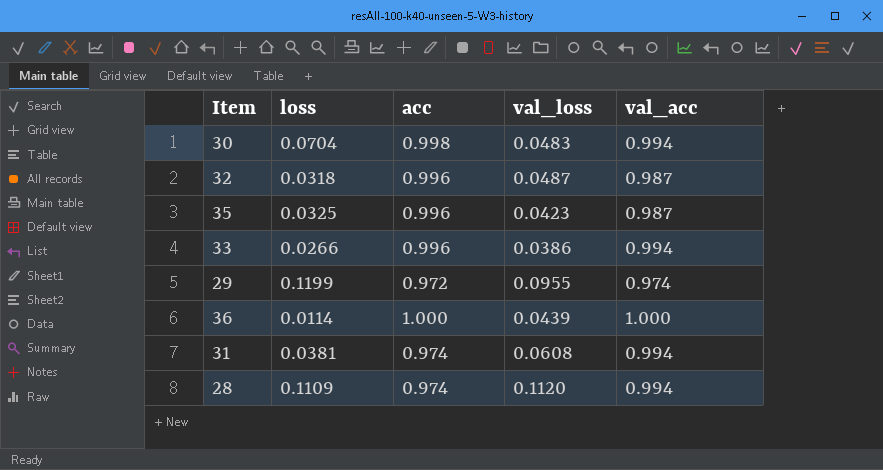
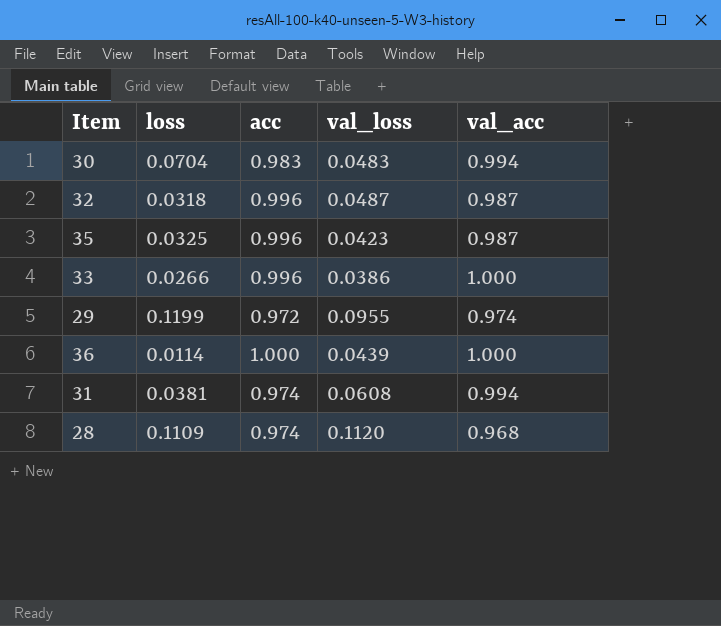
30 | acc: 0.998 -> 0.983
33 | val_acc: 0.994 -> 1.000
28 | val_acc: 0.994 -> 0.968

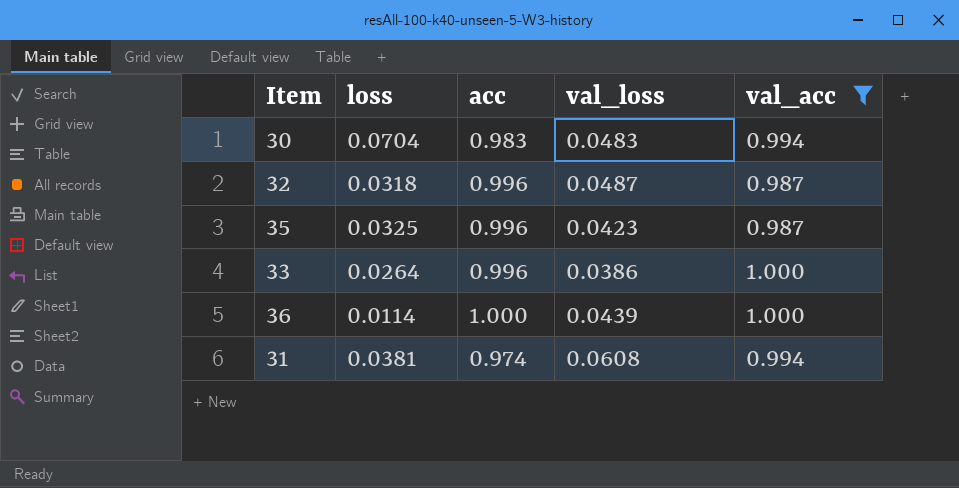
filter: none -> val_acc >= 0.987
33 | loss: 0.0266 -> 0.0264

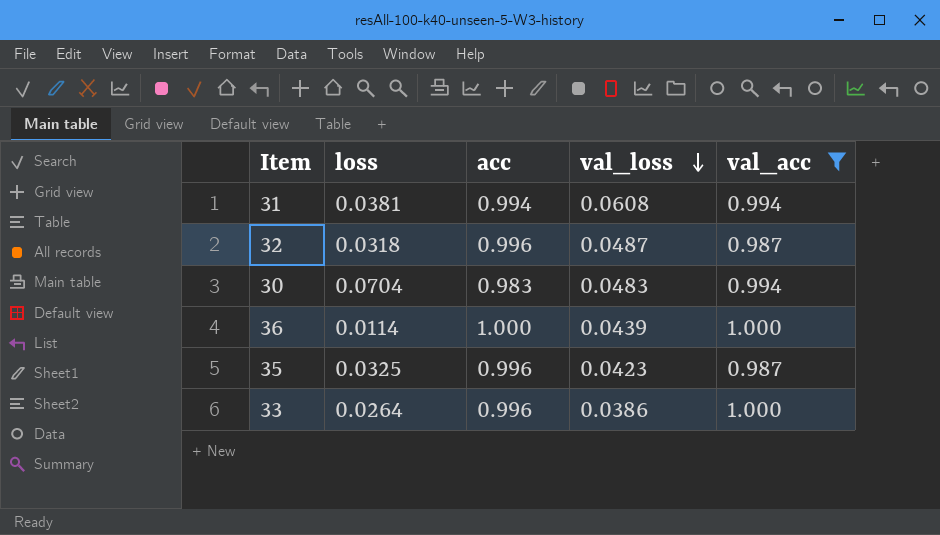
row order: none -> val_loss descending
31 | acc: 0.974 -> 0.994

